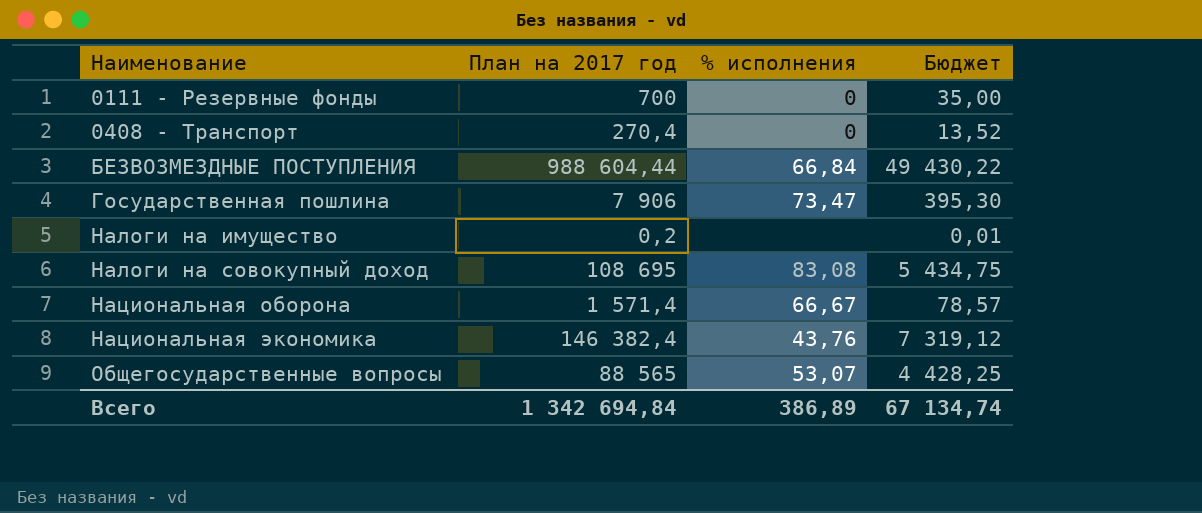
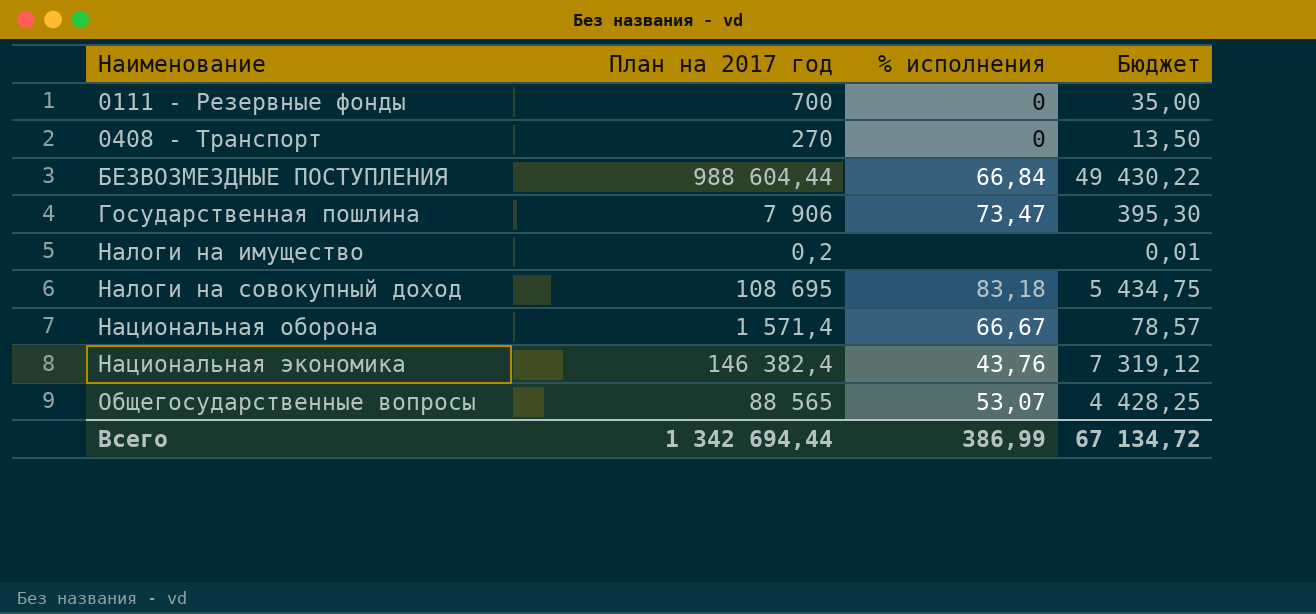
0408 - Транспорт | План на 2017 год: 270,4 -> 270
0408 - Транспорт | Бюджет: 13,52 -> 13,50
Налоги на совокупный доход | % исполнения: 83,08 -> 83,18
Всего | План на 2017 год: 1 342 694,84 -> 1 342 694,44
Всего | % исполнения: 386,89 -> 386,99
Всего | Бюджет: 67 134,74 -> 67 134,72

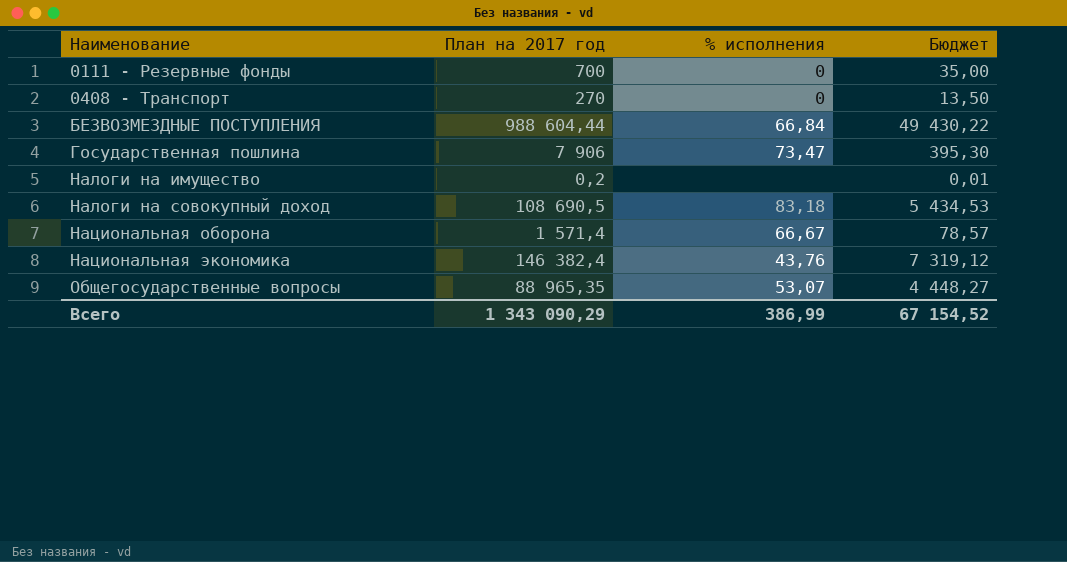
Налоги на совокупный доход | План на 2017 год: 108 695 -> 108 690,5
Налоги на совокупный доход | Бюджет: 5 434,75 -> 5 434,53
Общегосударственные вопросы | План на 2017 год: 88 565 -> 88 965,35
Общегосударственные вопросы | Бюджет: 4 428,25 -> 4 448,27
Всего | План на 2017 год: 1 342 694,44 -> 1 343 090,29
Всего | Бюджет: 67 134,72 -> 67 154,52

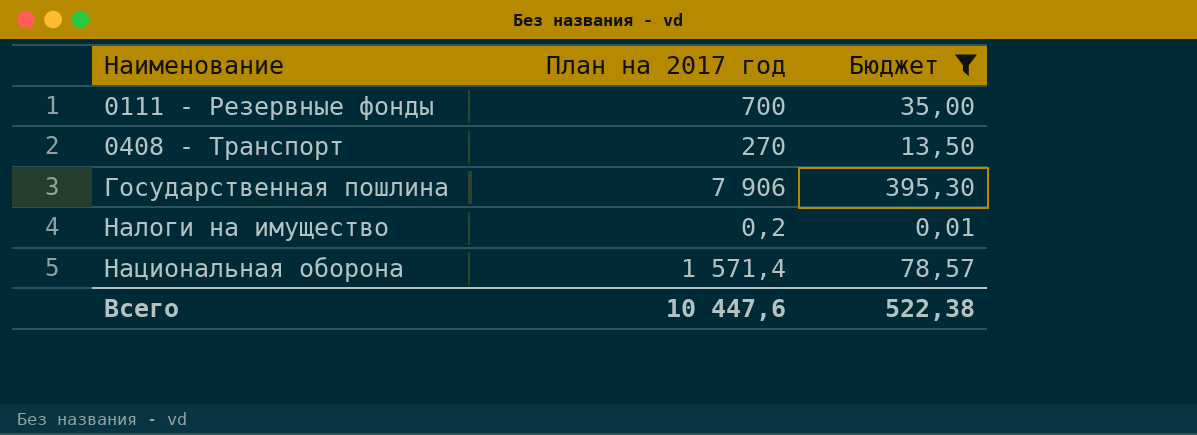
filter: none -> Бюджет <= 395,30
column % исполнения | position: 3 -> none
Всего | План на 2017 год: 1 343 090,29 -> 10 447,6
Всего | Бюджет: 67 154,52 -> 522,38

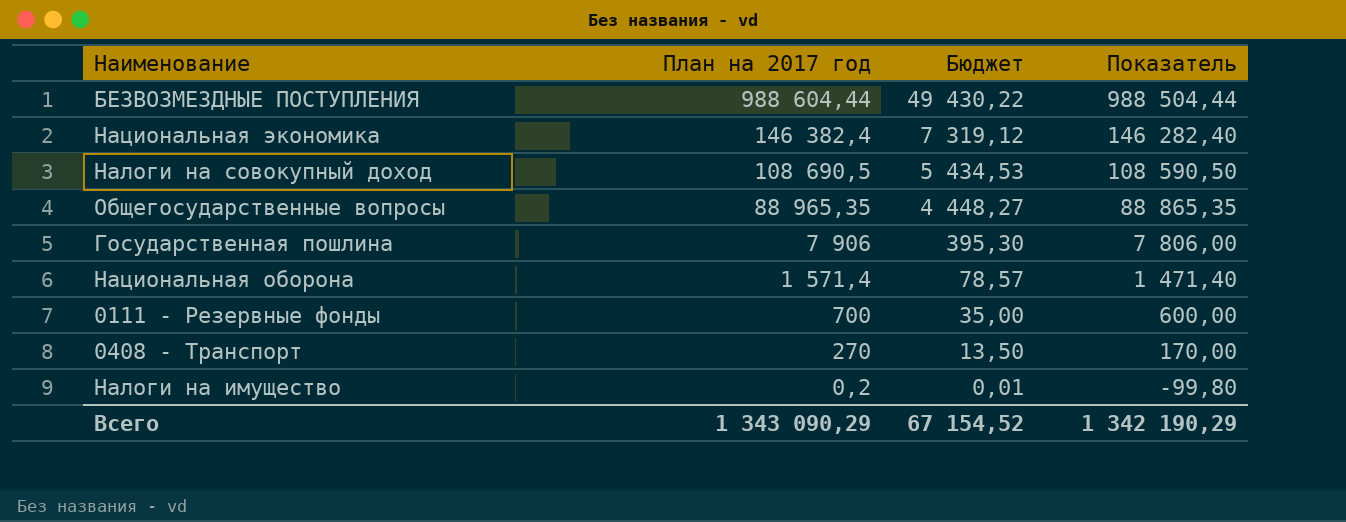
filter: Бюджет <= 395,30 -> none
row order: Наименование ascending -> План на 2017 год descending
column Показатель | formula: none -> [План на 2017 год] - 100
Всего | План на 2017 год: 10 447,6 -> 1 343 090,29
Всего | Бюджет: 522,38 -> 67 154,52

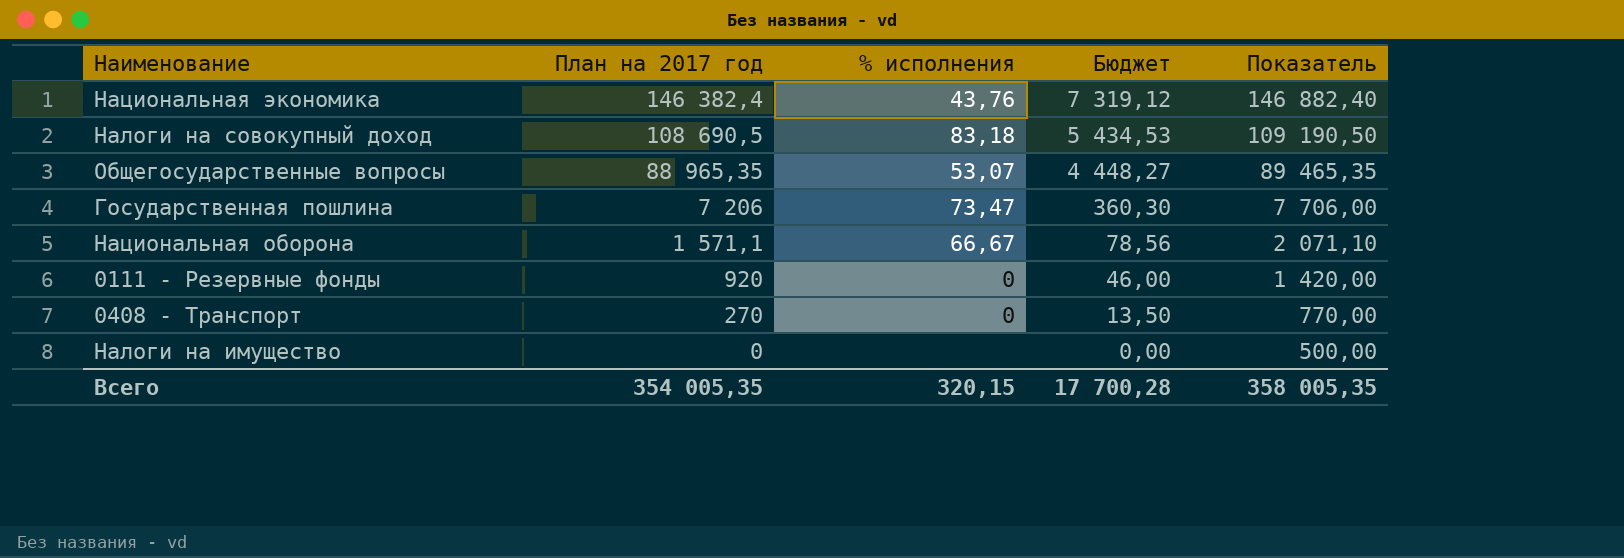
column % исполнения | position: none -> 3
column Показатель | formula: [План на 2017 год] - 100 -> [План на 2017 год] + 500
row БЕЗВОЗМЕЗДНЫЕ ПОСТУПЛЕНИЯ: 988 604,44 | 49 430,22 | 988 504,44 -> none
Государственная пошлина | План на 2017 год: 7 906 -> 7 206
Государственная пошлина | Бюджет: 395,30 -> 360,30
Национальная оборона | План на 2017 год: 1 571,4 -> 1 571,1
Национальная оборона | Бюджет: 78,57 -> 78,56
0111 - Резервные фонды | План на 2017 год: 700 -> 920
0111 - Резервные фонды | Бюджет: 35,00 -> 46,00
Налоги на имущество | План на 2017 год: 0,2 -> 0
Налоги на имущество | Бюджет: 0,01 -> 0,00
Всего | План на 2017 год: 1 343 090,29 -> 354 005,35
Всего | Бюджет: 67 154,52 -> 17 700,28
Всего | Показатель: 1 342 190,29 -> 358 005,35

